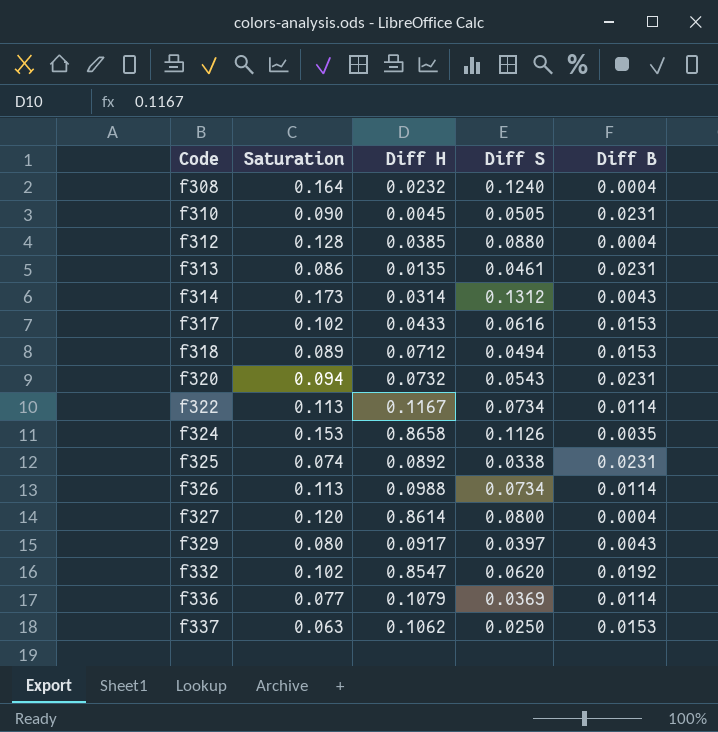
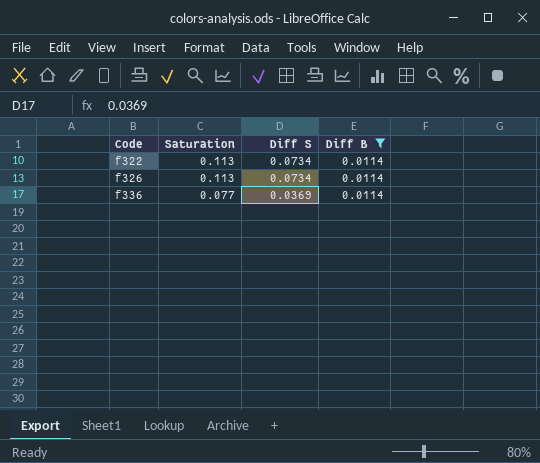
filter: none -> Diff B = 0.0114
column Diff H | position: 3 -> none

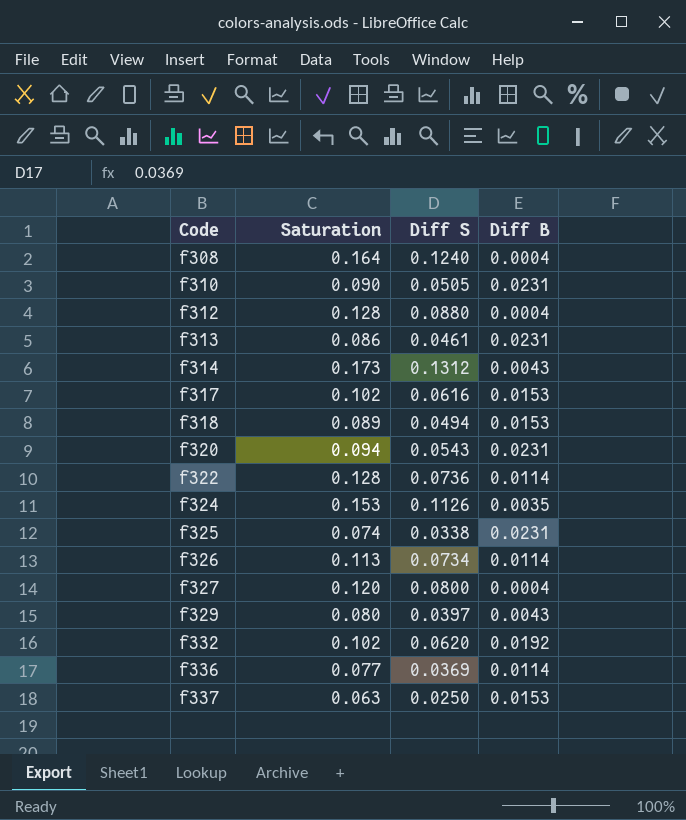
filter: Diff B = 0.0114 -> none
f322 | Saturation: 0.113 -> 0.128
f322 | Diff S: 0.0734 -> 0.0736

